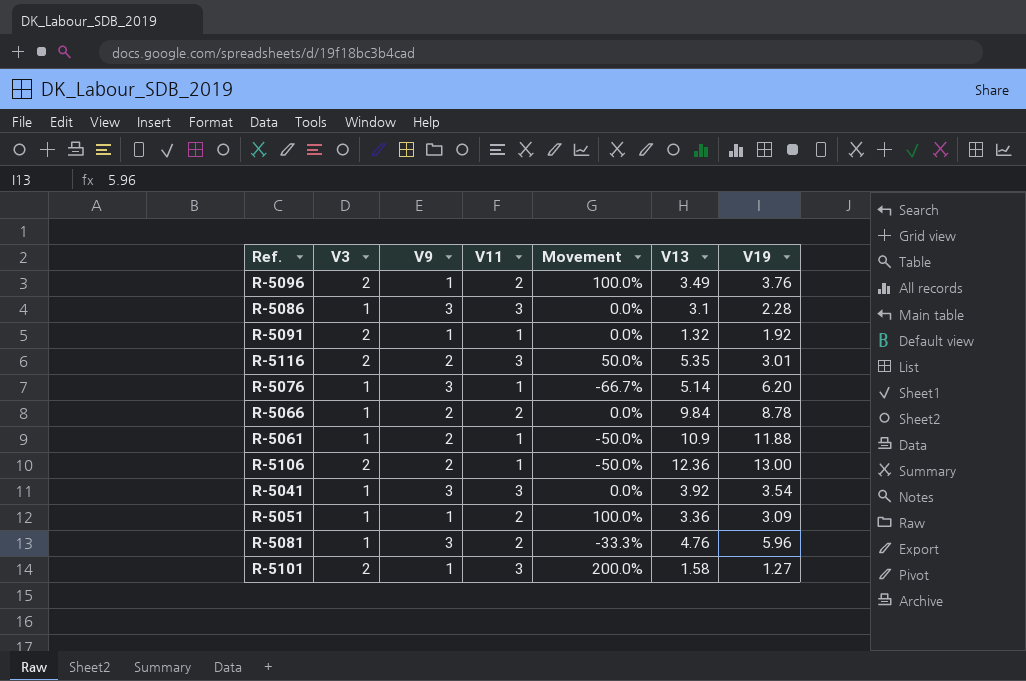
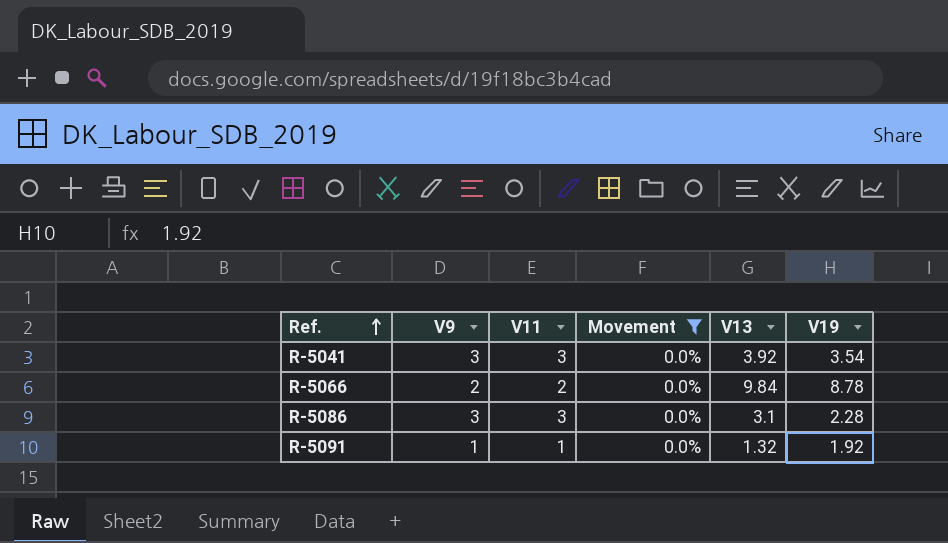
filter: none -> Movement = 0.0%
row order: none -> Ref. ascending
column V3 | position: 2 -> none

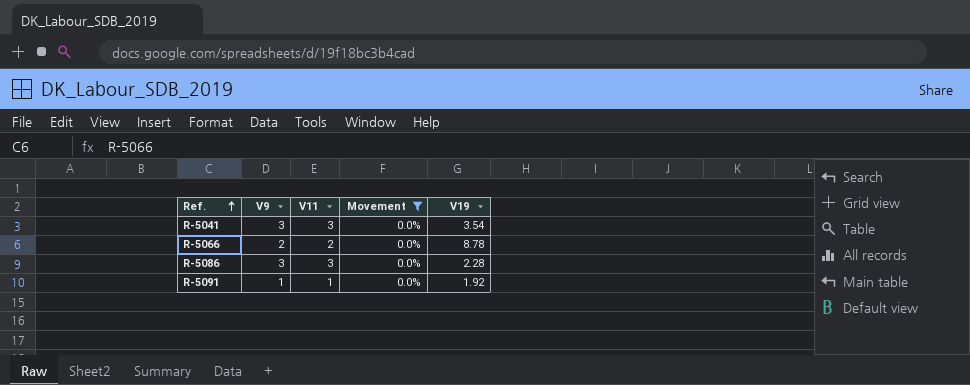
column V13 | position: 5 -> none

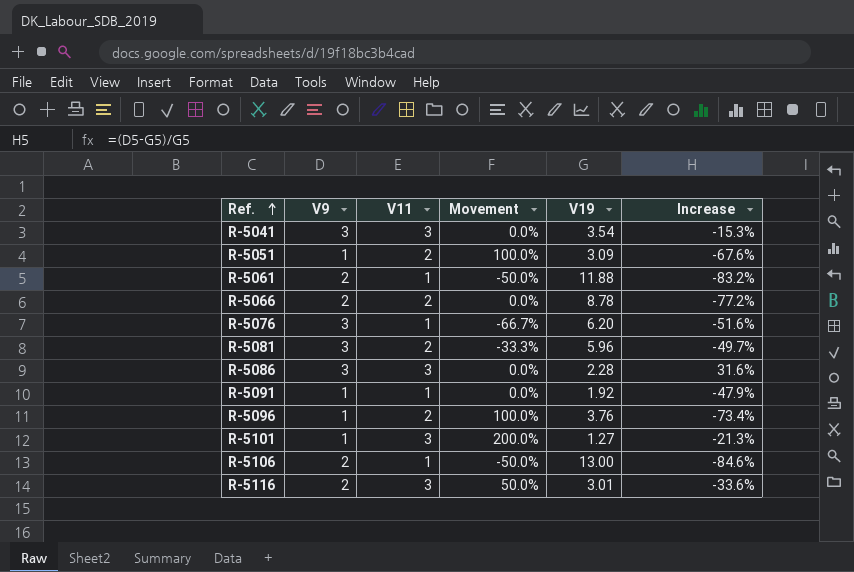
filter: Movement = 0.0% -> none
column Increase | formula: none -> ([V9] - [V19]) / [V19]

